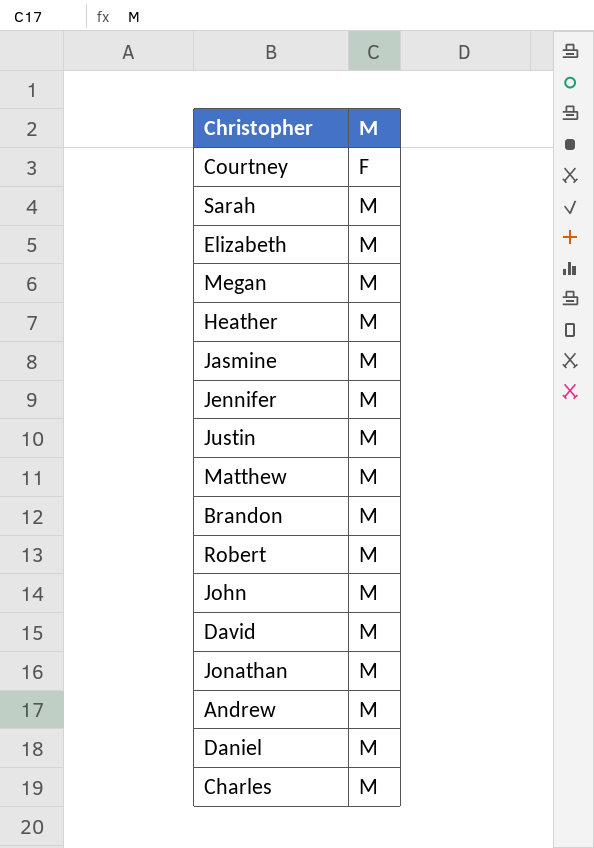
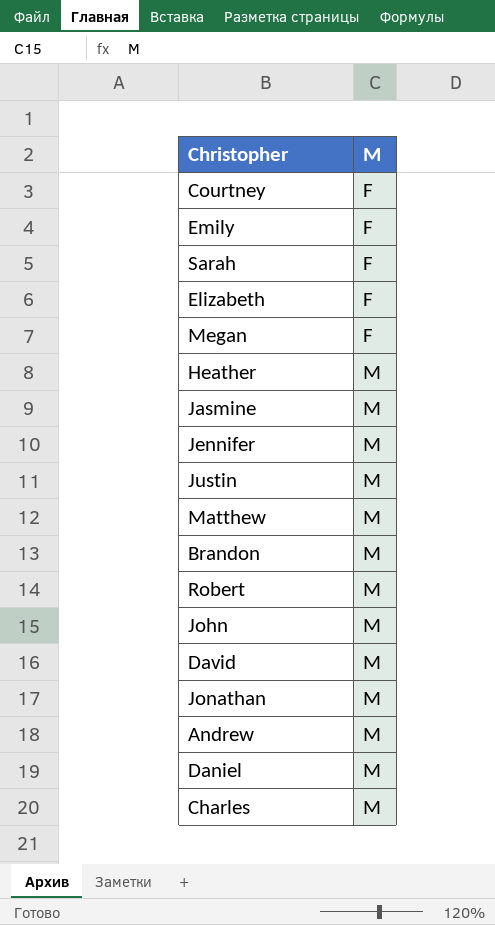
row Emily: none -> F
Sarah | M: M -> F
Elizabeth | M: M -> F
Megan | M: M -> F

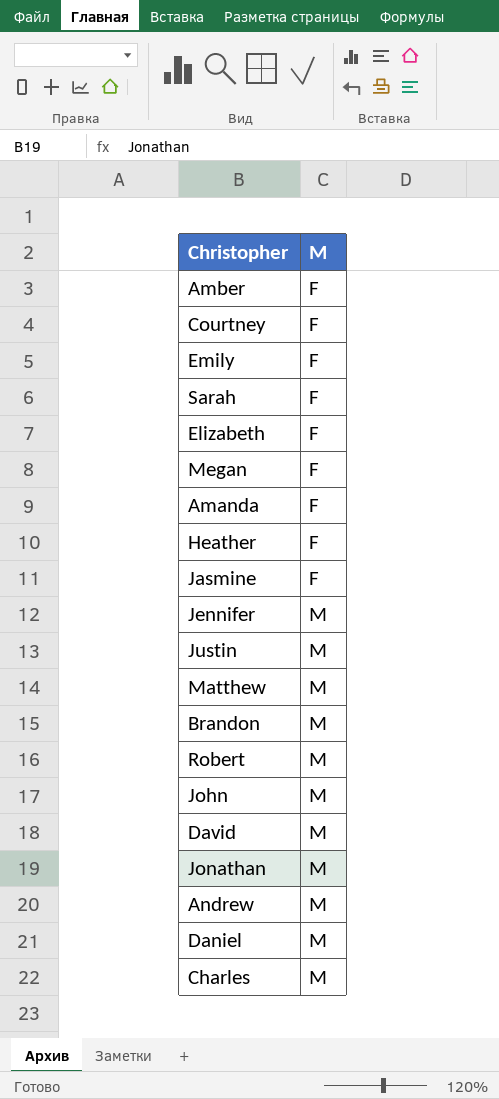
row Amber: none -> F
row Amanda: none -> F
Heather | M: M -> F
Jasmine | M: M -> F

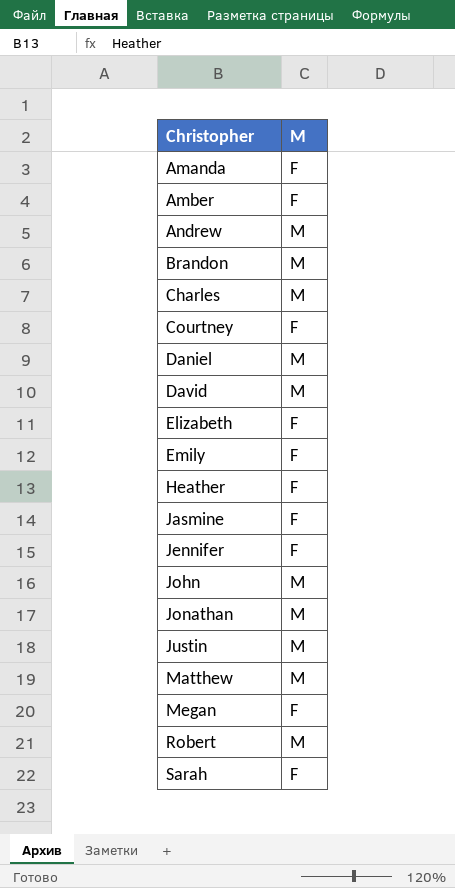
row order: M ascending -> Christopher ascending
Jennifer | M: M -> F

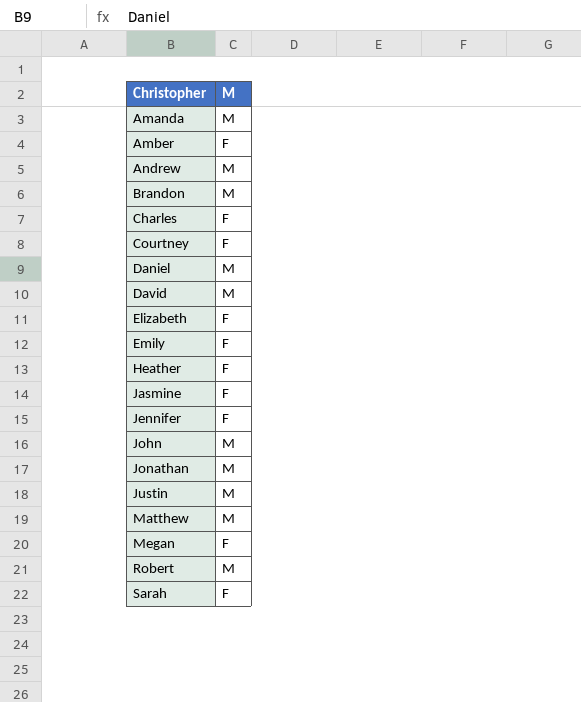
Amanda | M: F -> M
Charles | M: M -> F

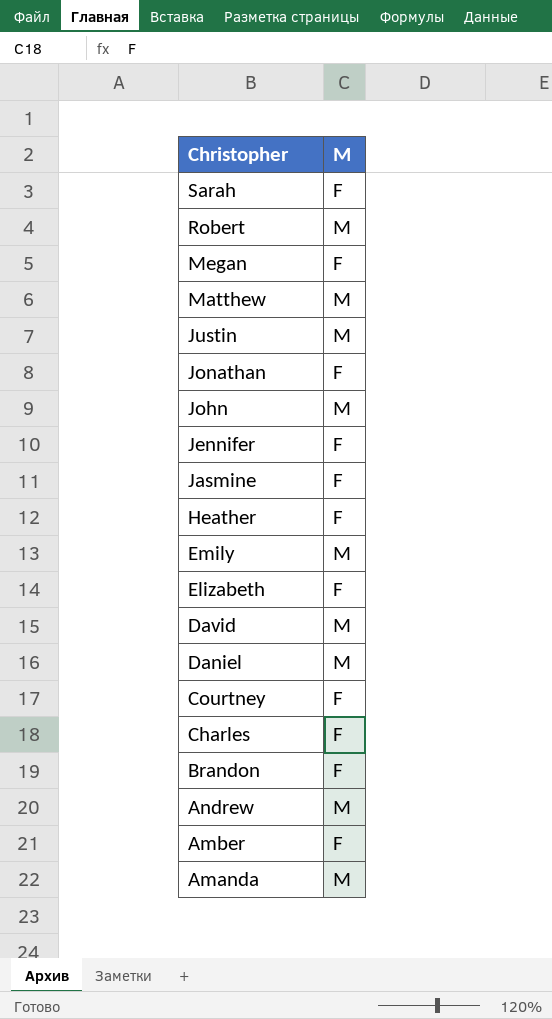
row order: Christopher ascending -> Christopher descending
Jonathan | M: M -> F
Emily | M: F -> M
Brandon | M: M -> F

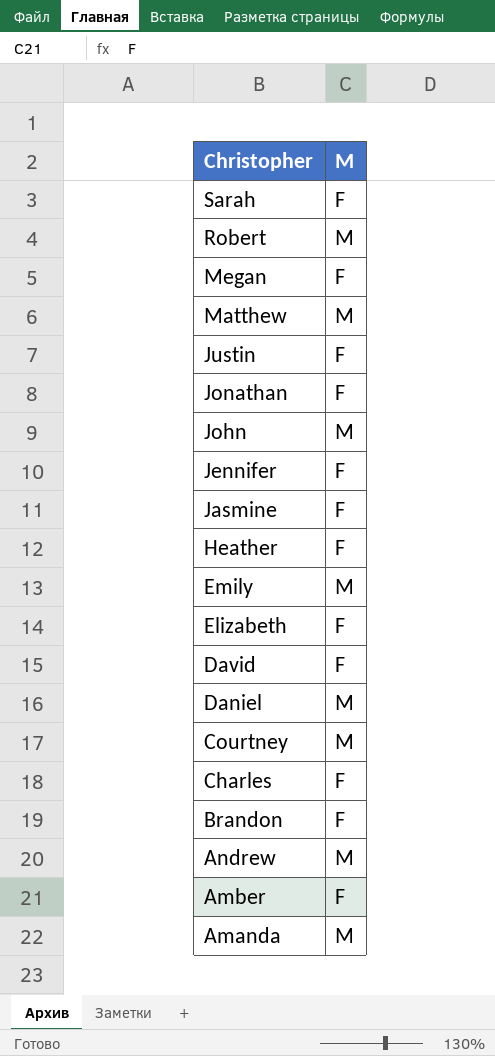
Justin | M: M -> F
David | M: M -> F
Courtney | M: F -> M

